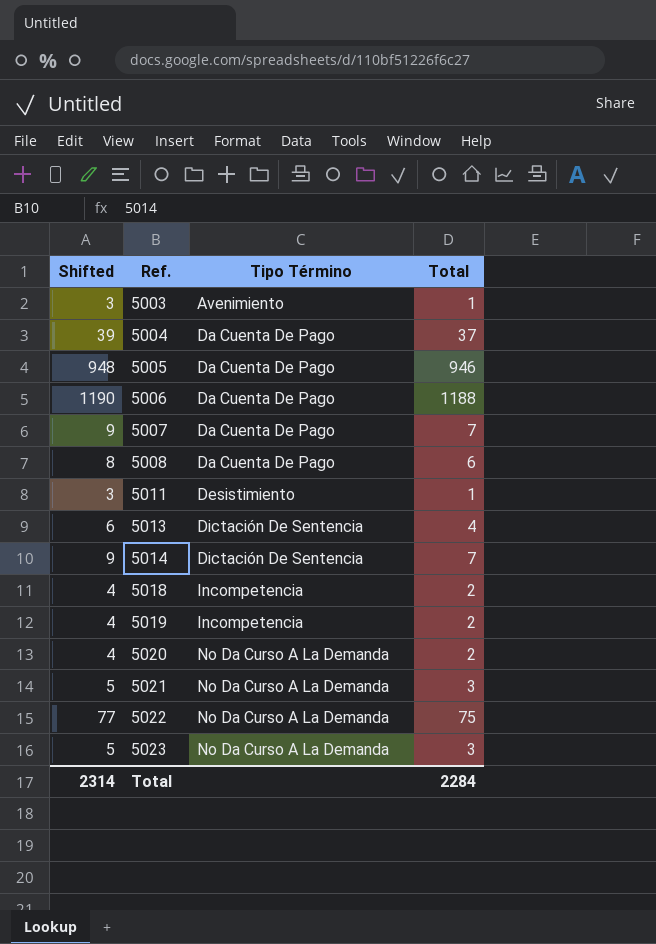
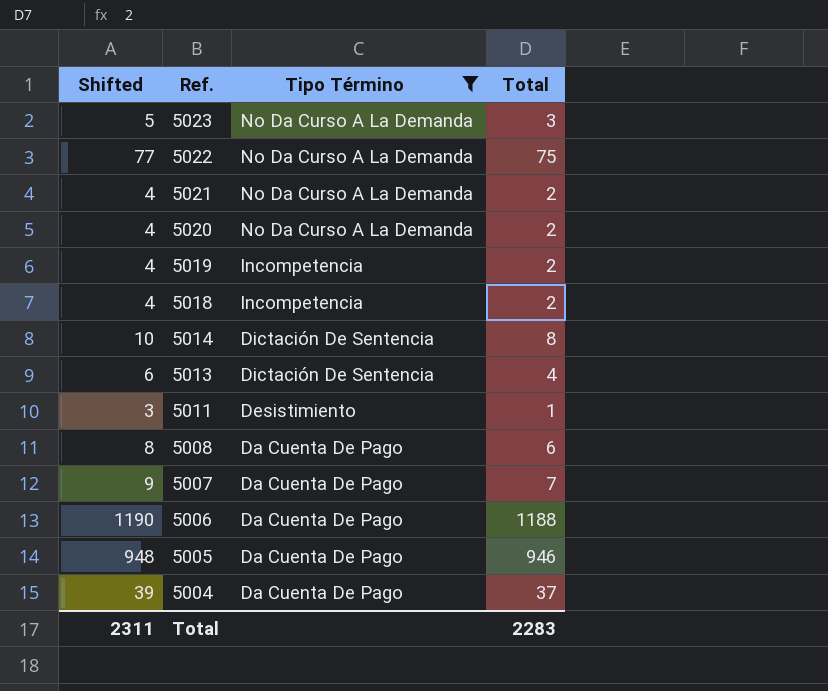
filter: none -> Tipo Término != Avenimiento
row order: Ref. ascending -> Ref. descending
5021 | Shifted: 5 -> 4
5021 | Total: 3 -> 2
5014 | Shifted: 9 -> 10
5014 | Total: 7 -> 8
Total | Shifted: 2314 -> 2311
Total | Total: 2284 -> 2283

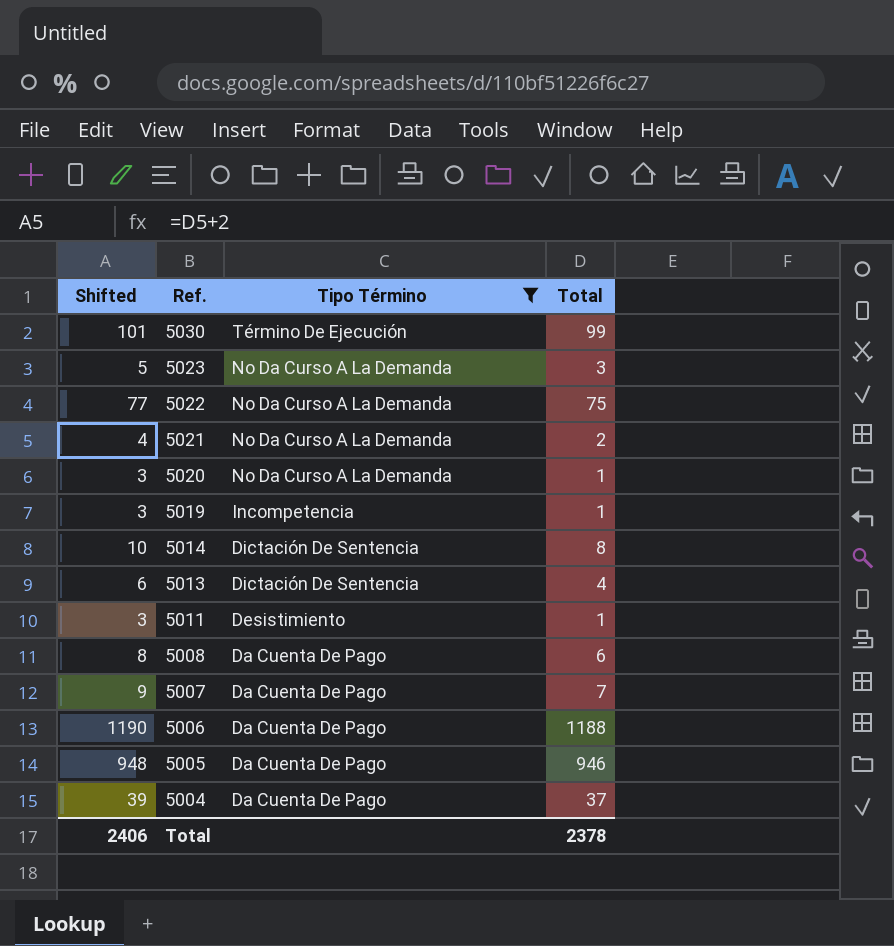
row 5018: 4 | Incompetencia | 2 -> none
row 5030: none -> 101 | Término De Ejecución | 99
5020 | Shifted: 4 -> 3
5020 | Total: 2 -> 1
5019 | Shifted: 4 -> 3
5019 | Total: 2 -> 1
Total | Shifted: 2311 -> 2406
Total | Total: 2283 -> 2378

